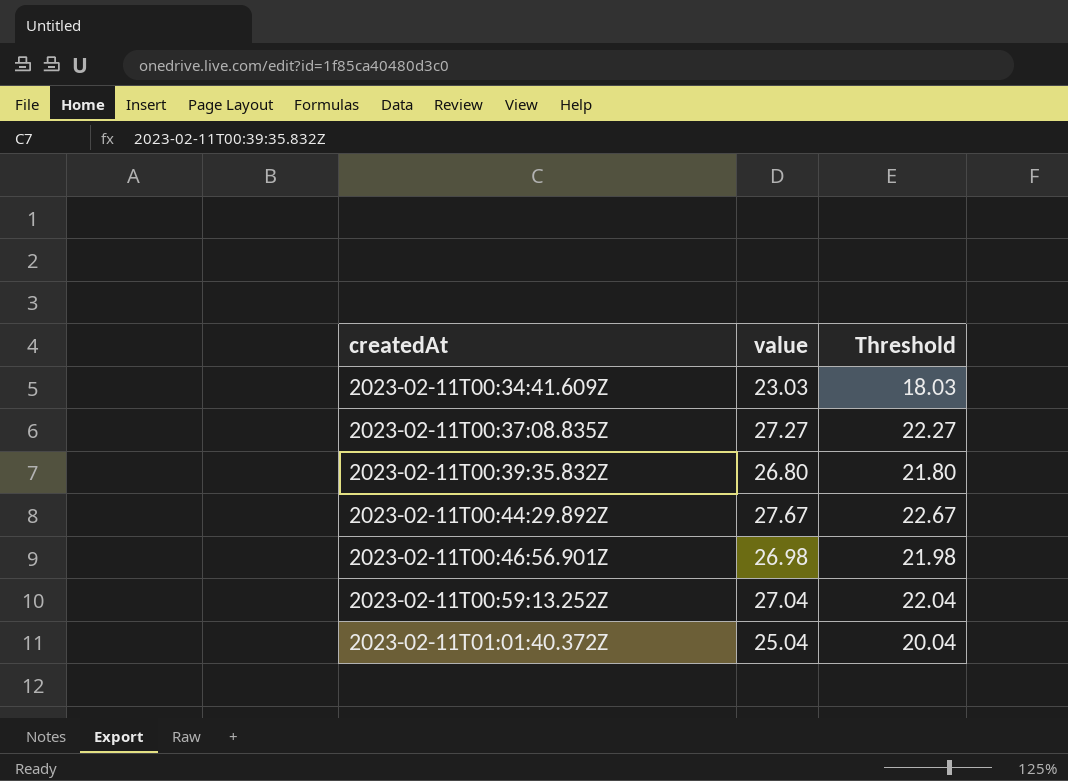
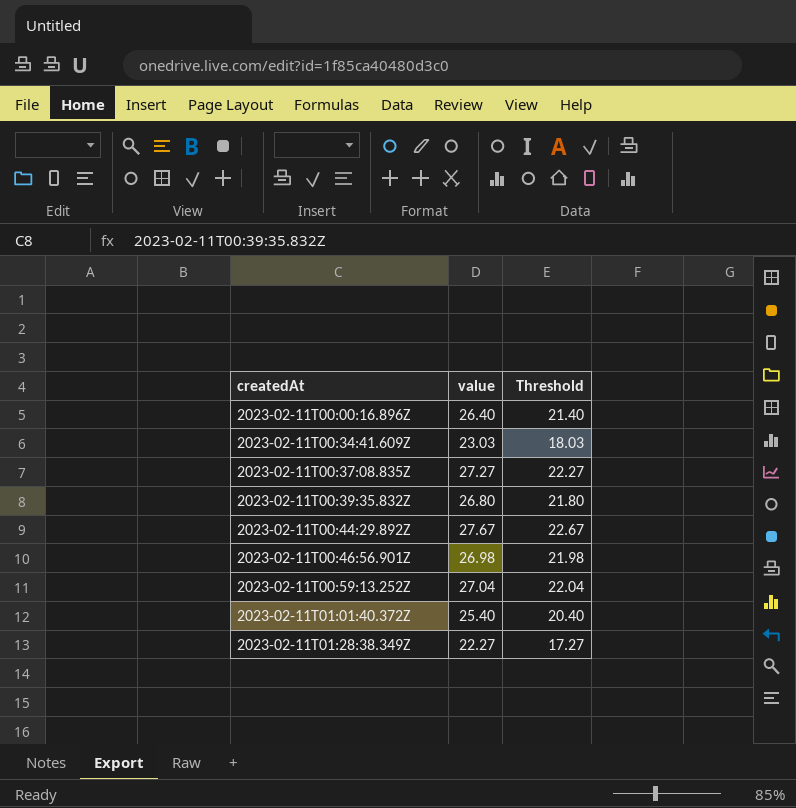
row 2023-02-11T00:00:16.896Z: none -> 26.40 | 21.40
2023-02-11T01:01:40.372Z | value: 25.04 -> 25.40
2023-02-11T01:01:40.372Z | Threshold: 20.04 -> 20.40
row 2023-02-11T01:28:38.349Z: none -> 22.27 | 17.27

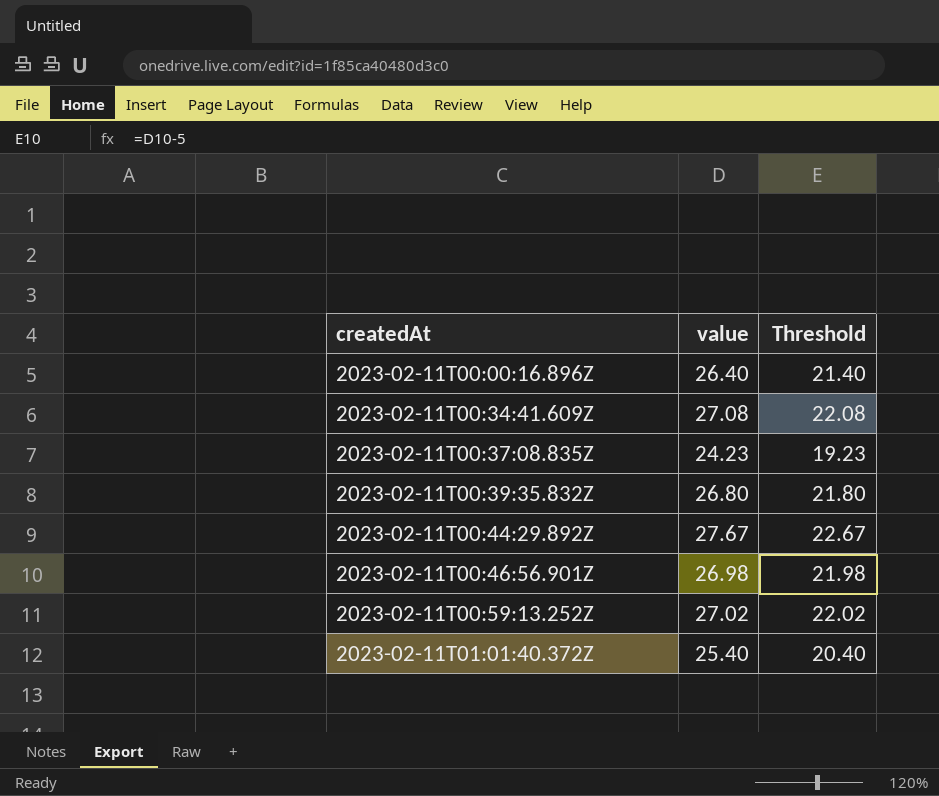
row 2023-02-11T01:28:38.349Z: 22.27 | 17.27 -> none
2023-02-11T00:34:41.609Z | value: 23.03 -> 27.08
2023-02-11T00:34:41.609Z | Threshold: 18.03 -> 22.08
2023-02-11T00:37:08.835Z | value: 27.27 -> 24.23
2023-02-11T00:37:08.835Z | Threshold: 22.27 -> 19.23
2023-02-11T00:59:13.252Z | value: 27.04 -> 27.02
2023-02-11T00:59:13.252Z | Threshold: 22.04 -> 22.02

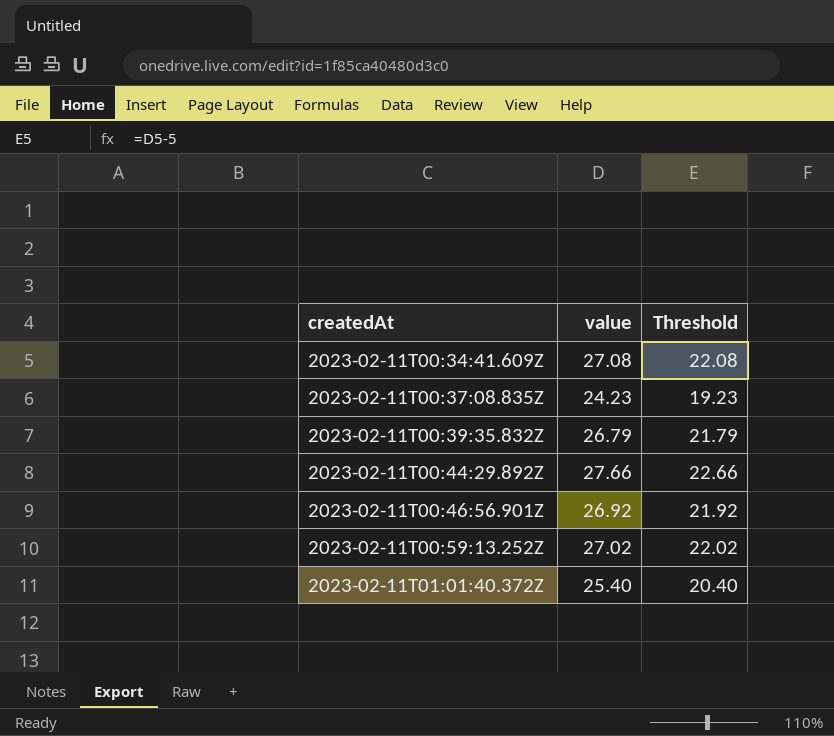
row 2023-02-11T00:00:16.896Z: 26.40 | 21.40 -> none
2023-02-11T00:39:35.832Z | value: 26.80 -> 26.79
2023-02-11T00:39:35.832Z | Threshold: 21.80 -> 21.79
2023-02-11T00:44:29.892Z | value: 27.67 -> 27.66
2023-02-11T00:44:29.892Z | Threshold: 22.67 -> 22.66
2023-02-11T00:46:56.901Z | value: 26.98 -> 26.92
2023-02-11T00:46:56.901Z | Threshold: 21.98 -> 21.92

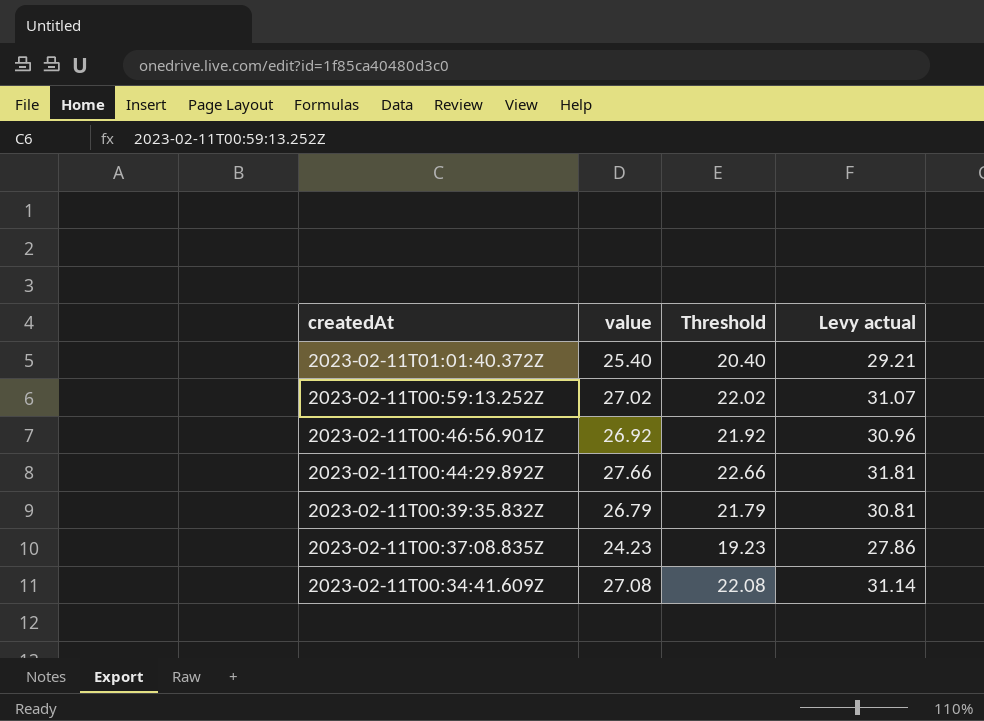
row order: createdAt ascending -> createdAt descending
column Levy actual | formula: none -> [value] * 1.15

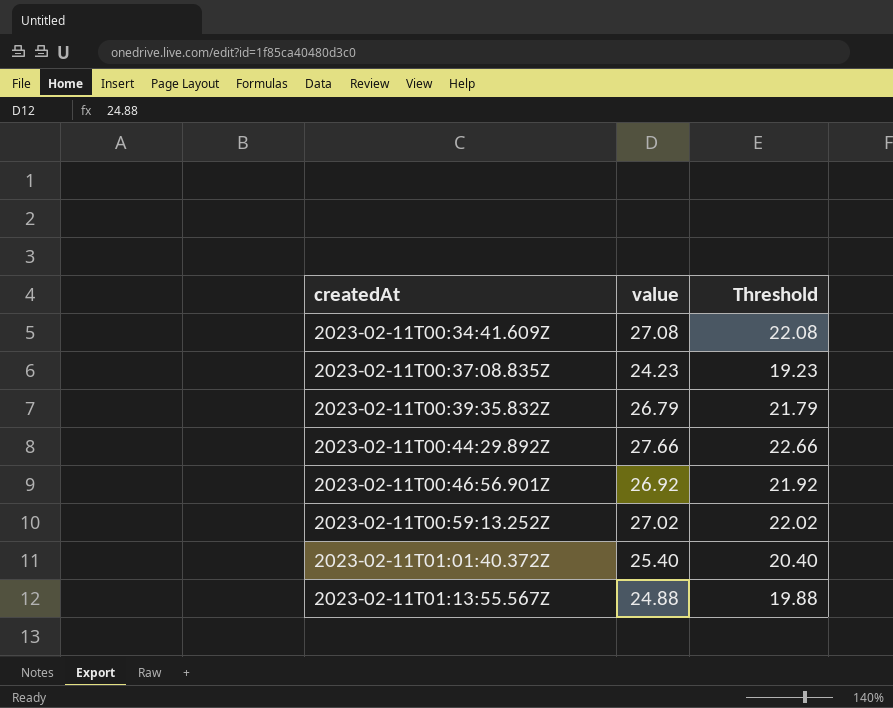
row order: createdAt descending -> createdAt ascending
column Levy actual | formula: [value] * 1.15 -> none
row 2023-02-11T01:13:55.567Z: none -> 24.88 | 19.88

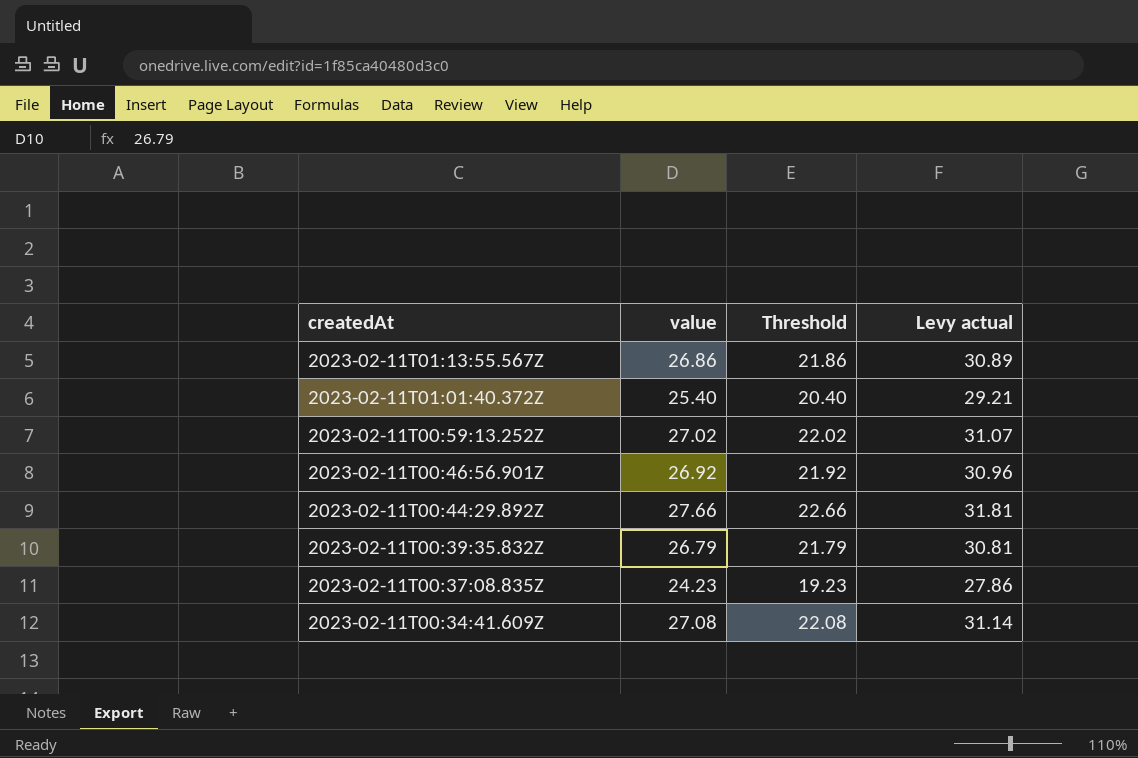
row order: createdAt ascending -> createdAt descending
column Levy actual | formula: none -> [value] * 1.15
2023-02-11T01:13:55.567Z | value: 24.88 -> 26.86
2023-02-11T01:13:55.567Z | Threshold: 19.88 -> 21.86

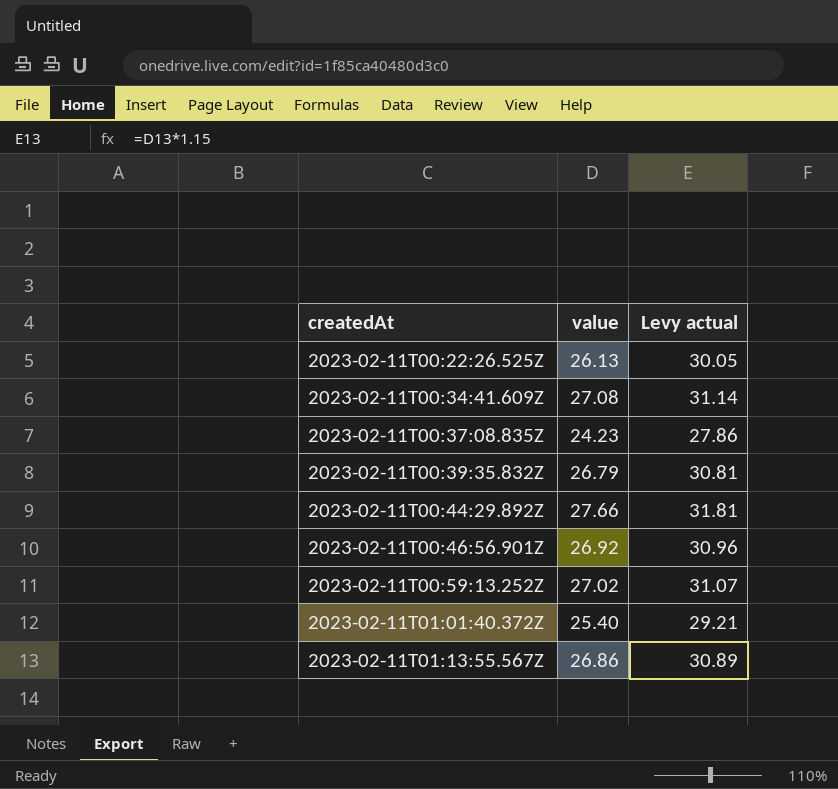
row order: createdAt descending -> createdAt ascending
column Threshold | formula: [value] - 5 -> none
row 2023-02-11T00:22:26.525Z: none -> 26.13 | 30.05

